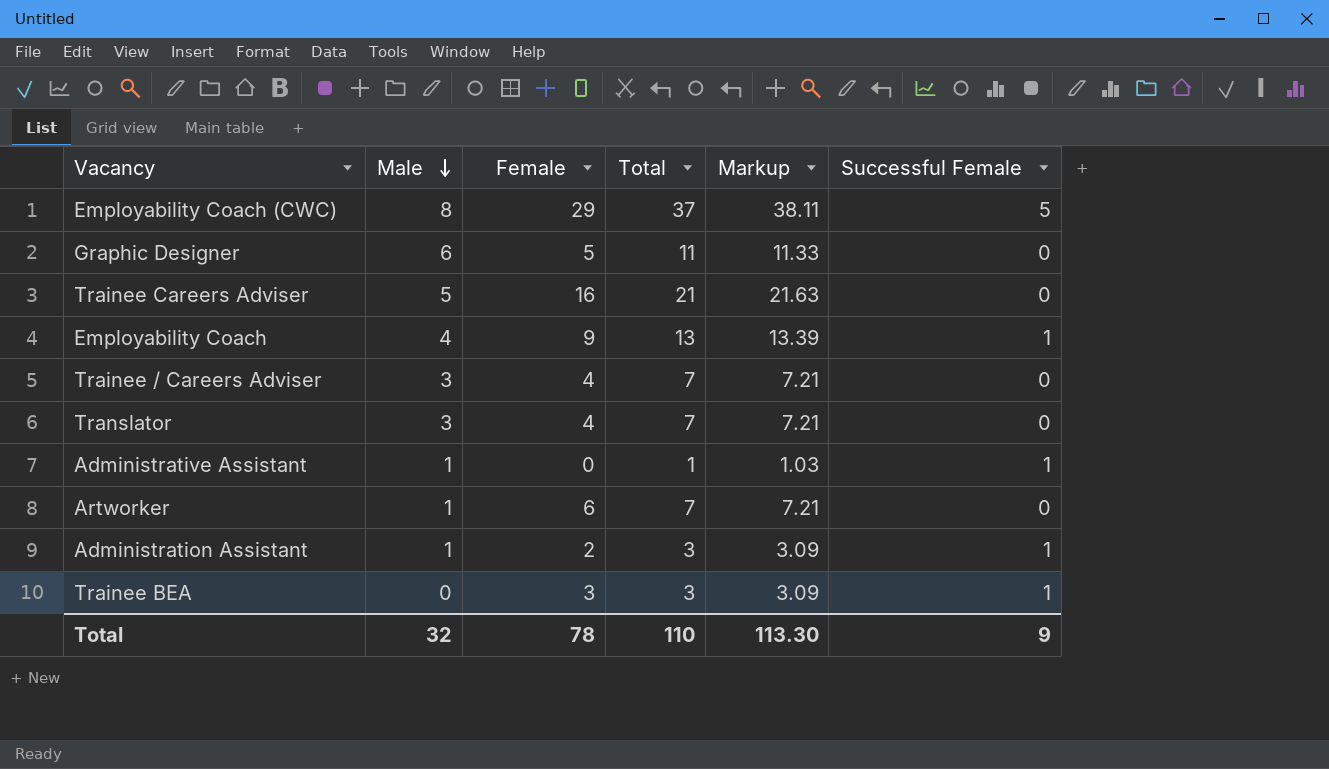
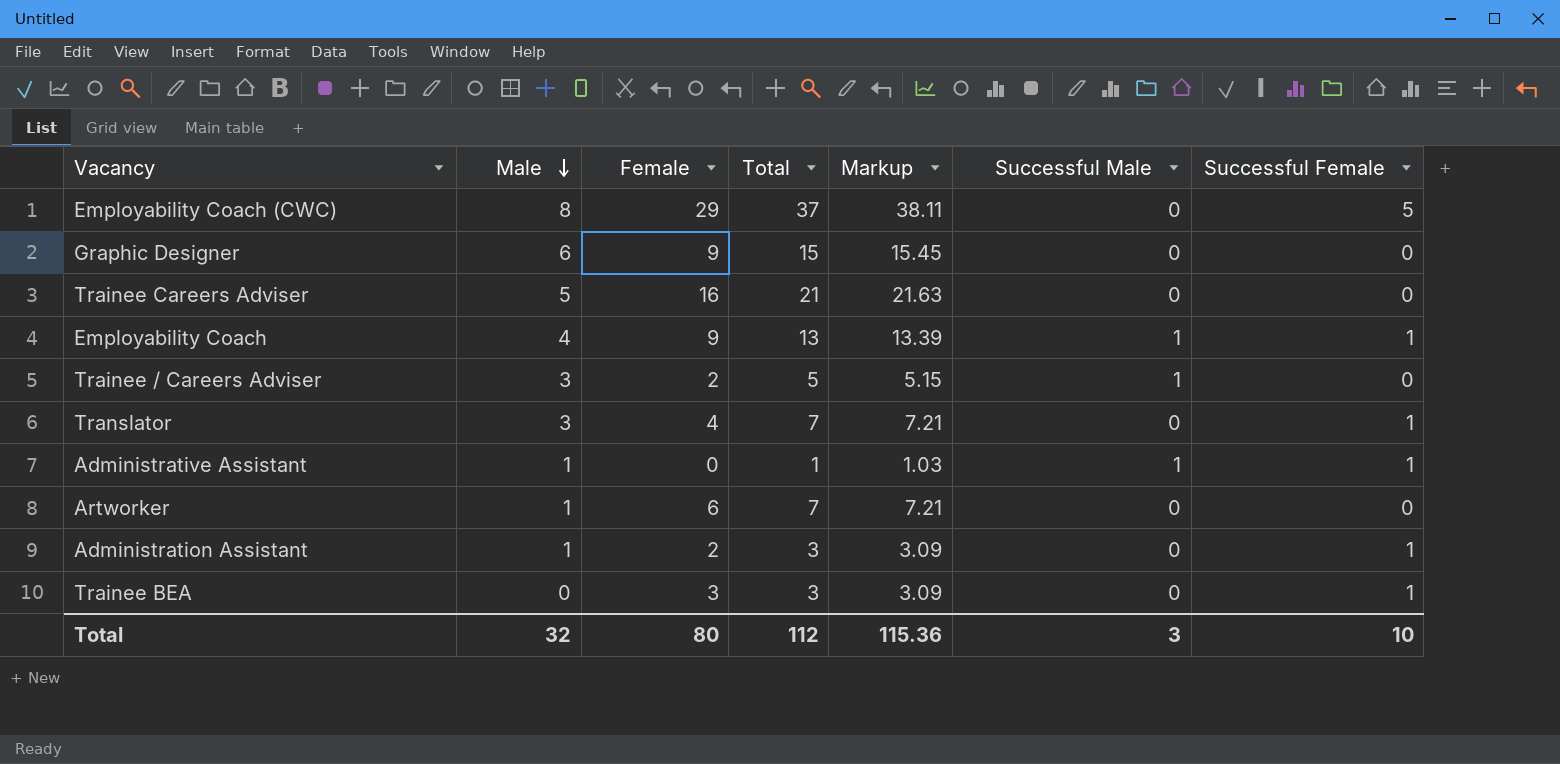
column Successful Male | position: none -> 6
Graphic Designer | Female: 5 -> 9
Graphic Designer | Total: 11 -> 15
Graphic Designer | Markup: 11.33 -> 15.45
Trainee / Careers Adviser | Female: 4 -> 2
Trainee / Careers Adviser | Total: 7 -> 5
Trainee / Careers Adviser | Markup: 7.21 -> 5.15
Translator | Successful Female: 0 -> 1
Total | Female: 78 -> 80
Total | Total: 110 -> 112
Total | Markup: 113.30 -> 115.36
Total | Successful Female: 9 -> 10

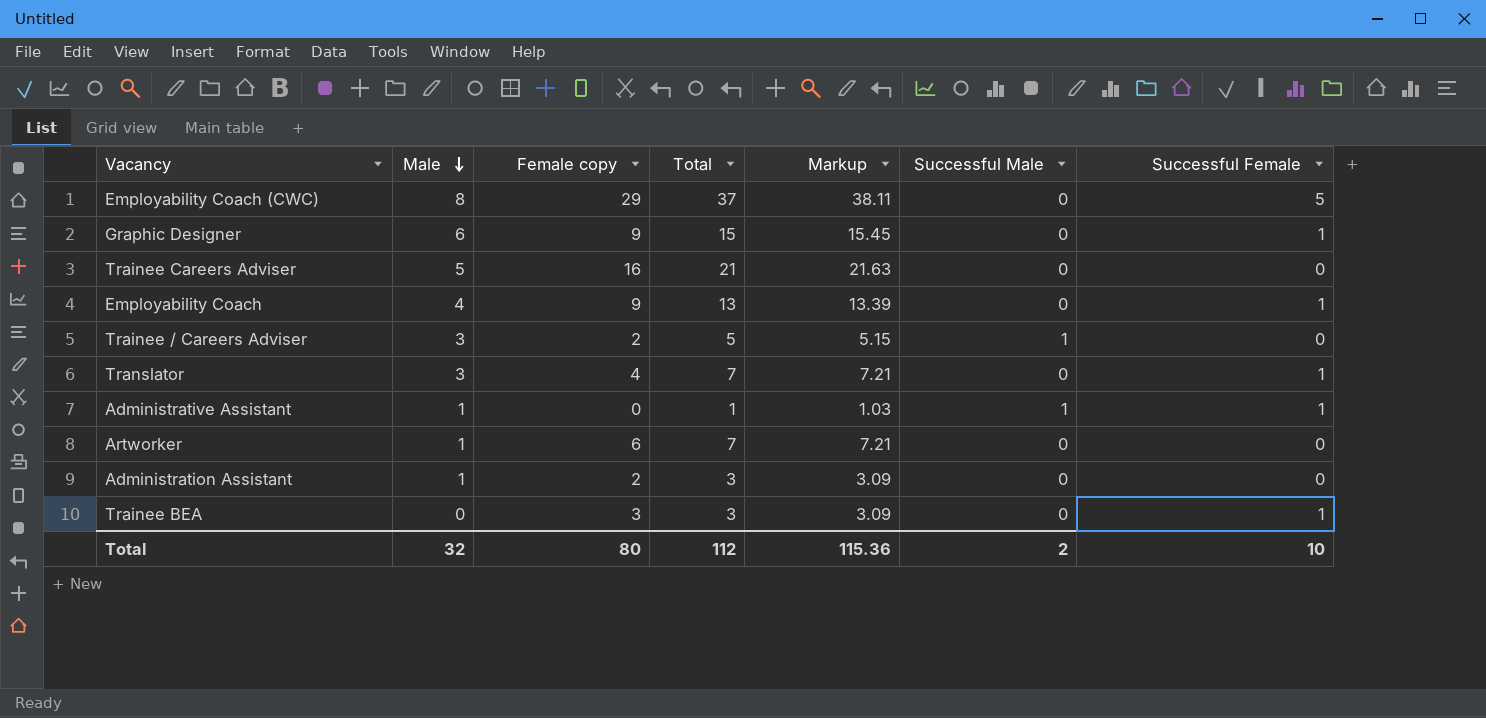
column name: Female -> Female copy
Graphic Designer | Successful Female: 0 -> 1
Employability Coach | Successful Male: 1 -> 0
Administration Assistant | Successful Female: 1 -> 0
Total | Successful Male: 3 -> 2

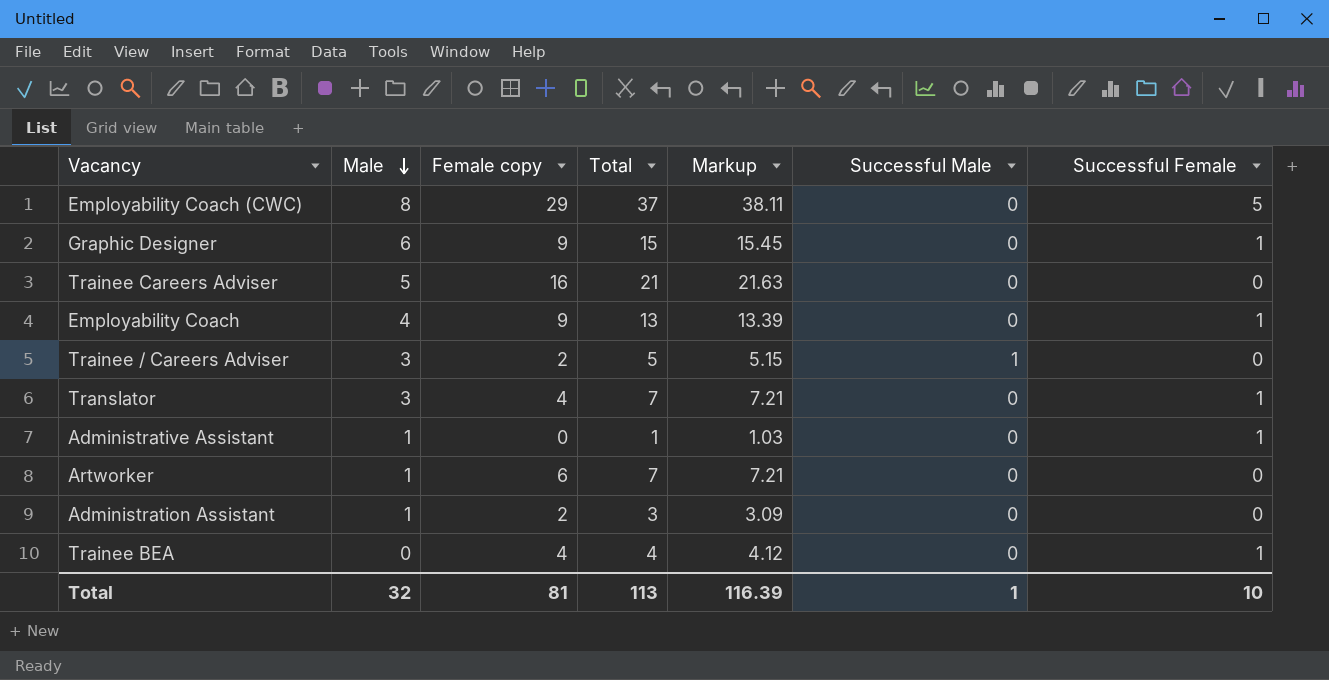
Administrative Assistant | Successful Male: 1 -> 0
Trainee BEA | Female copy: 3 -> 4
Trainee BEA | Total: 3 -> 4
Trainee BEA | Markup: 3.09 -> 4.12
Total | Female copy: 80 -> 81
Total | Total: 112 -> 113
Total | Markup: 115.36 -> 116.39
Total | Successful Male: 2 -> 1

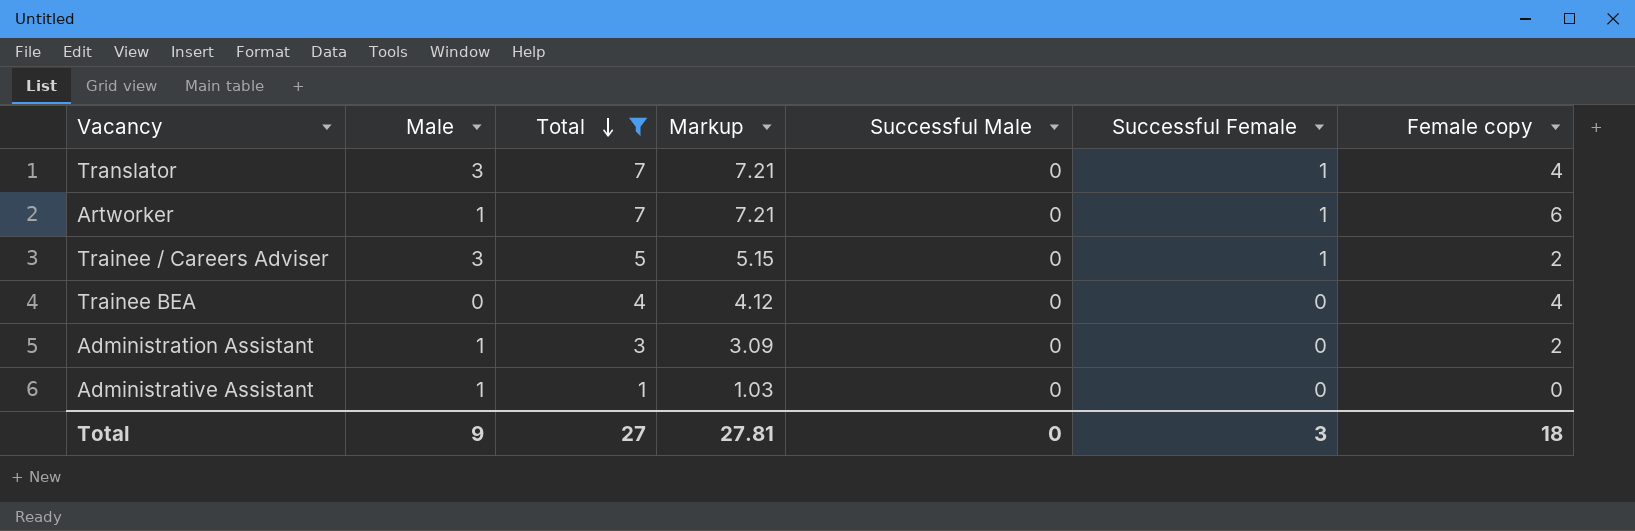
filter: none -> Total <= 7
row order: Male descending -> Total descending
column Female copy | position: 3 -> 7
Artworker | Successful Female: 0 -> 1
Trainee / Careers Adviser | Successful Male: 1 -> 0
Trainee / Careers Adviser | Successful Female: 0 -> 1
Trainee BEA | Successful Female: 1 -> 0
Administrative Assistant | Successful Female: 1 -> 0
Total | Male: 32 -> 9
Total | Total: 113 -> 27
Total | Markup: 116.39 -> 27.81
Total | Successful Male: 1 -> 0
Total | Successful Female: 10 -> 3
Total | Female copy: 81 -> 18

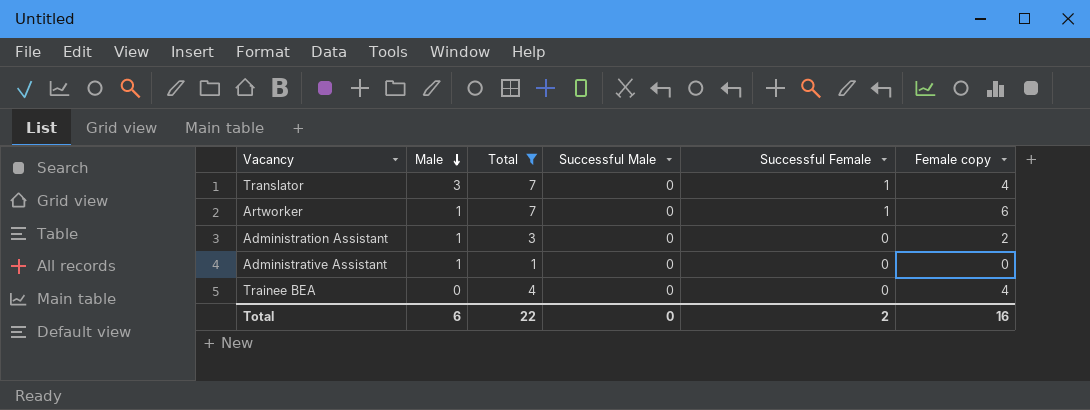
row order: Total descending -> Male descending
column Markup | formula: [Total] * 1.03 -> none
row Trainee / Careers Adviser: 3 | 5 | 5.15 | 0 | 1 | 2 -> none
Total | Male: 9 -> 6
Total | Total: 27 -> 22
Total | Successful Female: 3 -> 2
Total | Female copy: 18 -> 16

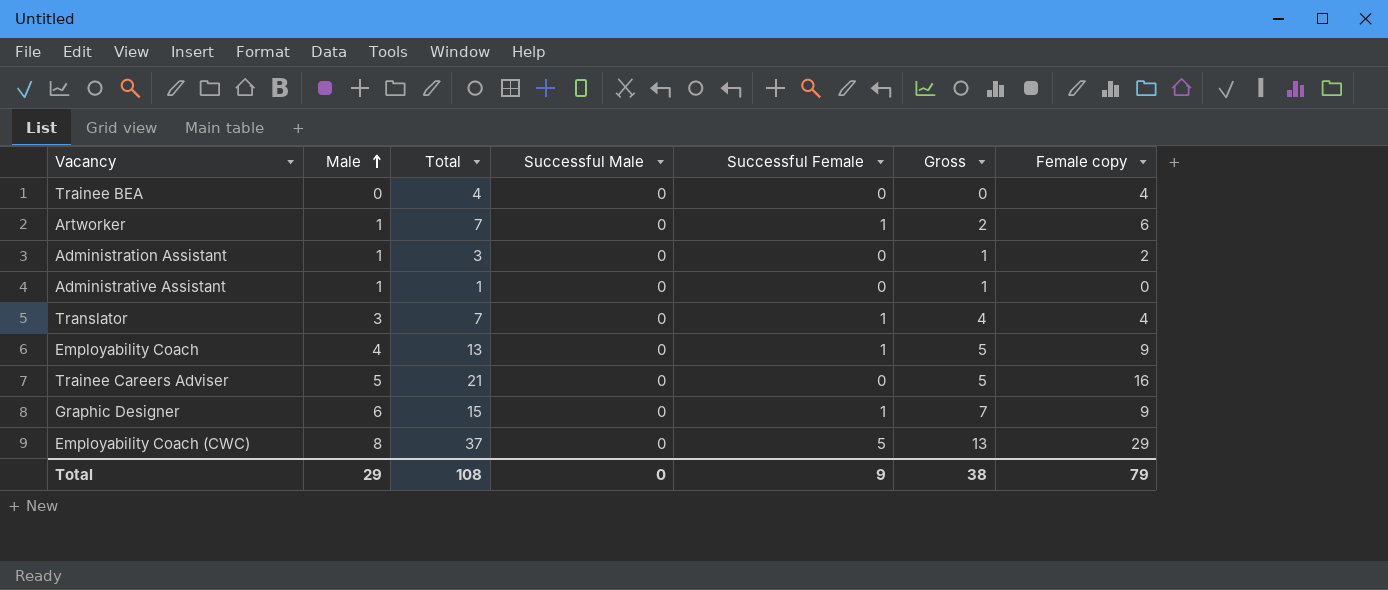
filter: Total <= 7 -> none
row order: Male descending -> Male ascending
column Gross | formula: none -> [Male] + [Successful Female]
Total | Male: 6 -> 29
Total | Total: 22 -> 108
Total | Successful Female: 2 -> 9
Total | Female copy: 16 -> 79

